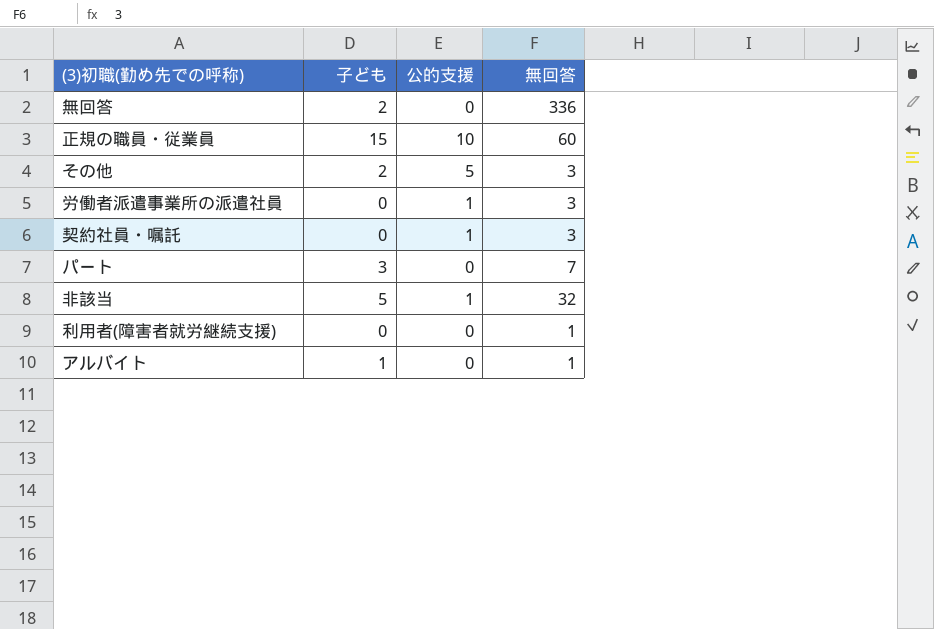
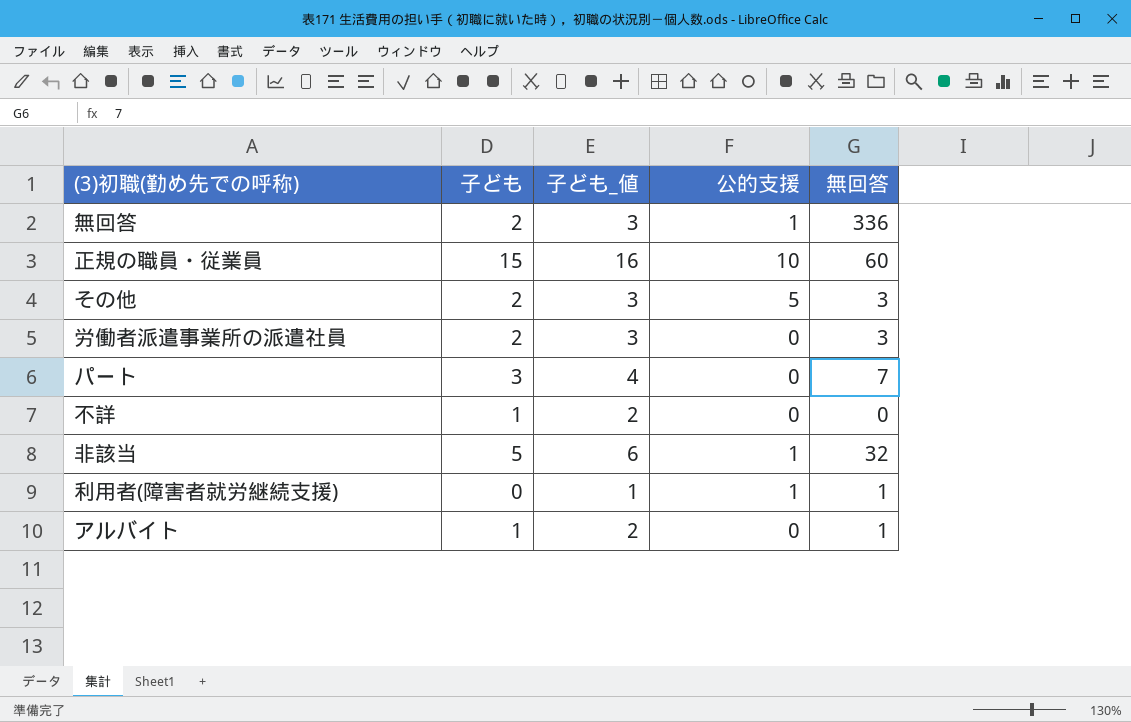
column 子ども_値 | formula: none -> [子ども] + 1
row 契約社員・嘱託: 0 | 1 | 3 -> none
無回答 | 公的支援: 0 -> 1
労働者派遣事業所の派遣社員 | 子ども: 0 -> 2
労働者派遣事業所の派遣社員 | 公的支援: 1 -> 0
row 不詳: none -> 1 | 2 | 0 | 0
利用者(障害者就労継続支援) | 公的支援: 0 -> 1

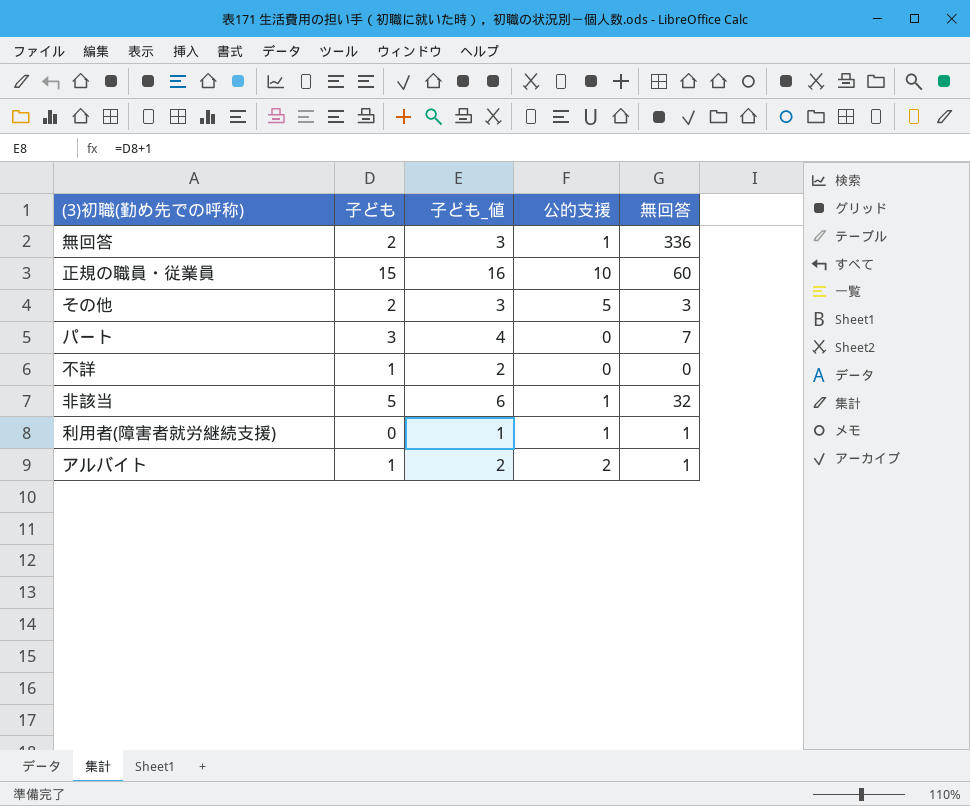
row 労働者派遣事業所の派遣社員: 2 | 3 | 0 | 3 -> none
アルバイト | 公的支援: 0 -> 2

